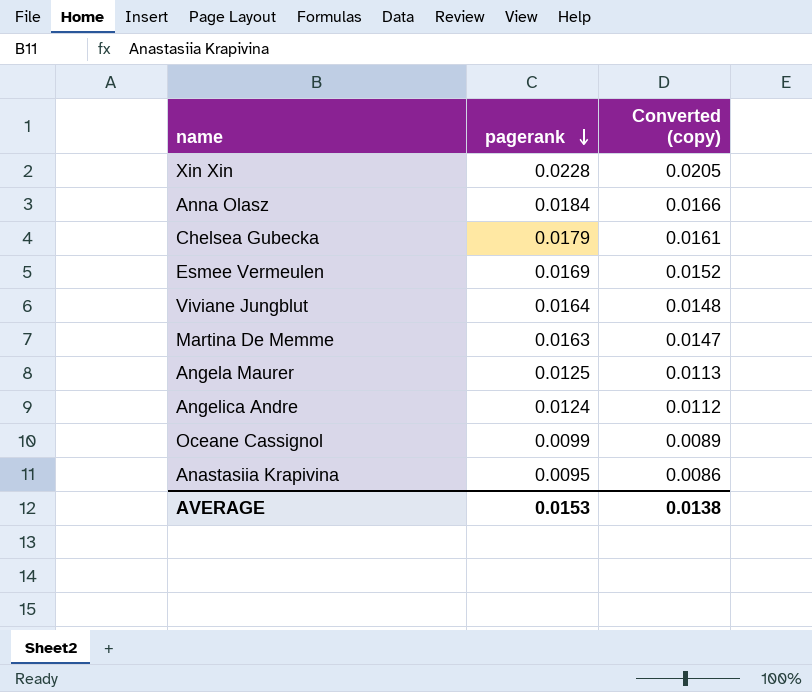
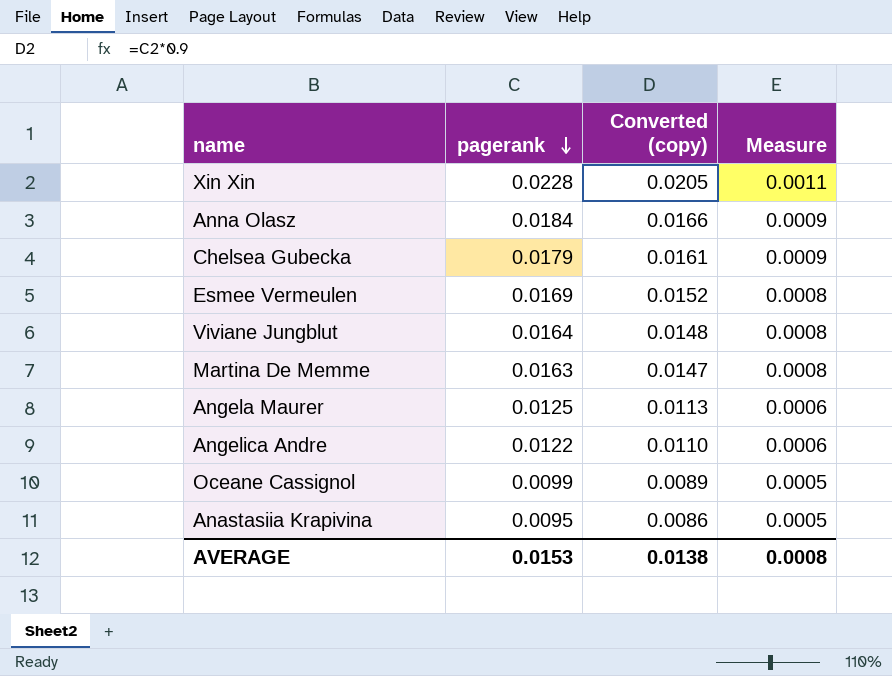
column Measure | formula: none -> [pagerank] * 0.05
Angelica Andre | pagerank: 0.0124 -> 0.0122
Angelica Andre | Converted (copy): 0.0112 -> 0.0110

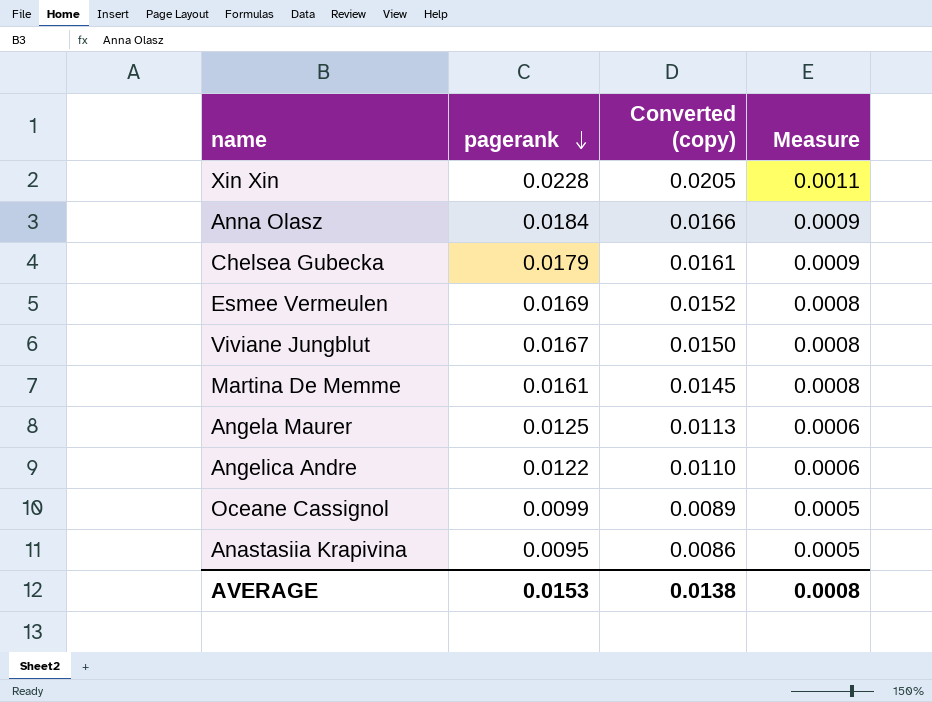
Viviane Jungblut | pagerank: 0.0164 -> 0.0167
Viviane Jungblut | Converted (copy): 0.0148 -> 0.0150
Martina De Memme | pagerank: 0.0163 -> 0.0161
Martina De Memme | Converted (copy): 0.0147 -> 0.0145

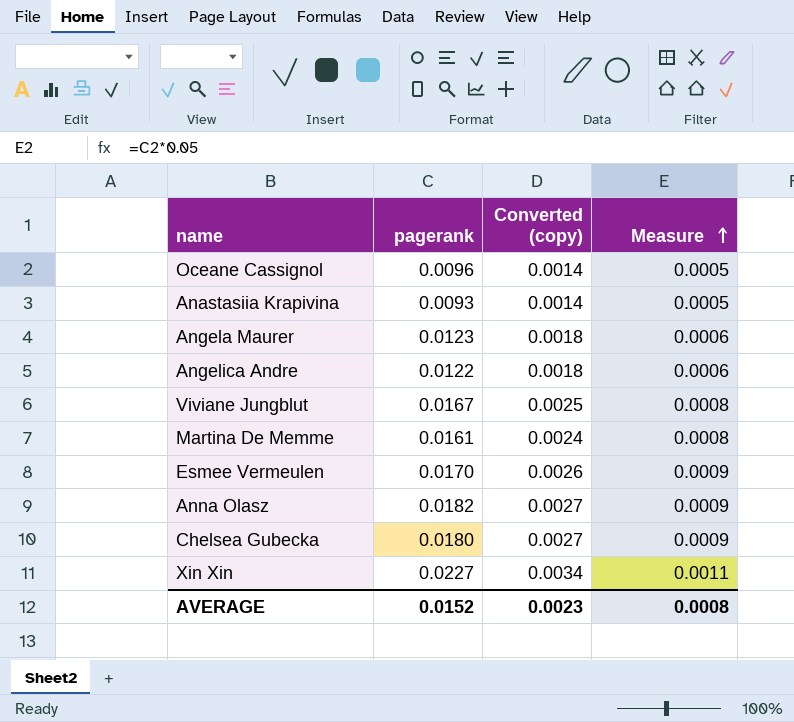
row order: pagerank descending -> Measure ascending
column Converted (copy) | formula: [pagerank] * 0.9 -> [pagerank] * 0.15
Oceane Cassignol | pagerank: 0.0099 -> 0.0096
Anastasiia Krapivina | pagerank: 0.0095 -> 0.0093
Angela Maurer | pagerank: 0.0125 -> 0.0123
Esmee Vermeulen | pagerank: 0.0169 -> 0.0170
Esmee Vermeulen | Measure: 0.0008 -> 0.0009
Anna Olasz | pagerank: 0.0184 -> 0.0182
Chelsea Gubecka | pagerank: 0.0179 -> 0.0180
Xin Xin | pagerank: 0.0228 -> 0.0227
AVERAGE | pagerank: 0.0153 -> 0.0152
AVERAGE | Converted (copy): 0.0138 -> 0.0023

